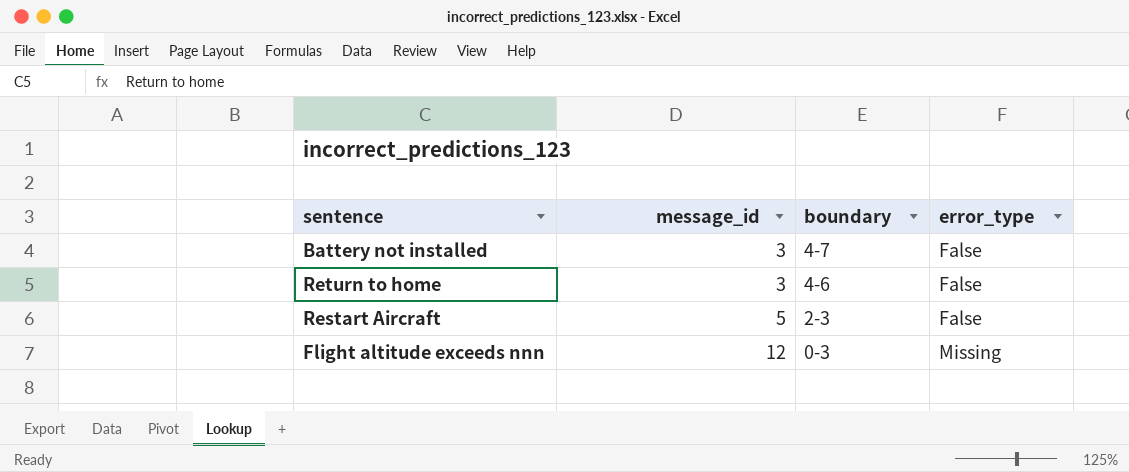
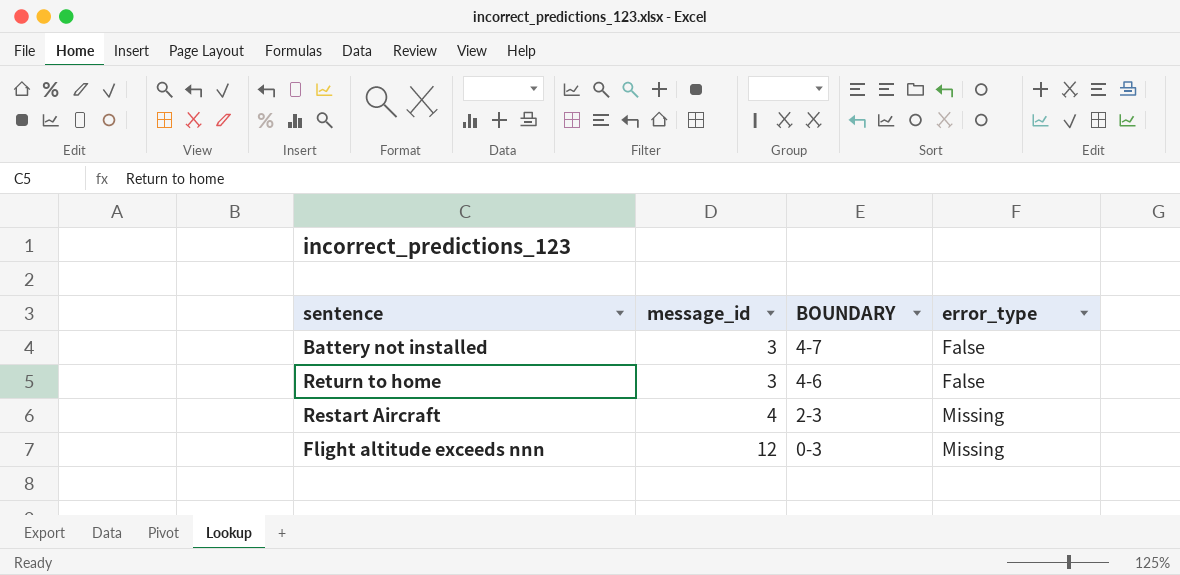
column name: boundary -> BOUNDARY
Restart Aircraft | message_id: 5 -> 4
Restart Aircraft | error_type: False -> Missing

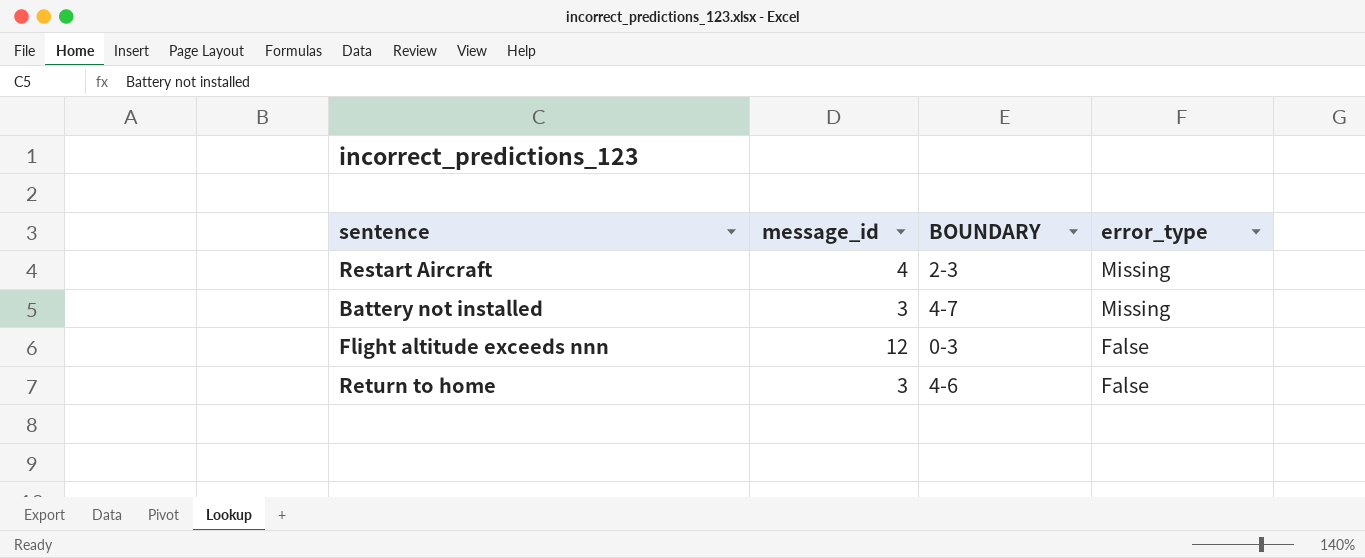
row order: message_id ascending -> error_type descending
Battery not installed | error_type: False -> Missing
Flight altitude exceeds nnn | error_type: Missing -> False

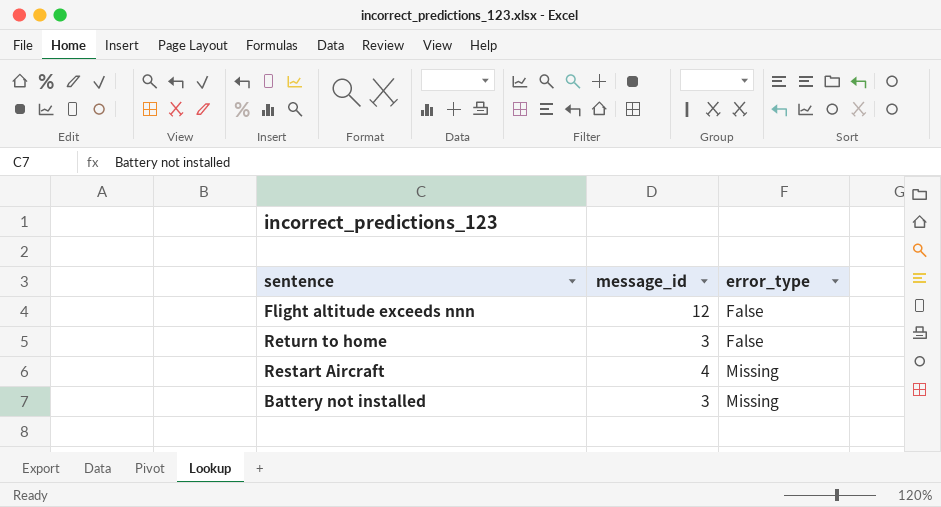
row order: error_type descending -> error_type ascending
column BOUNDARY | position: 3 -> none

